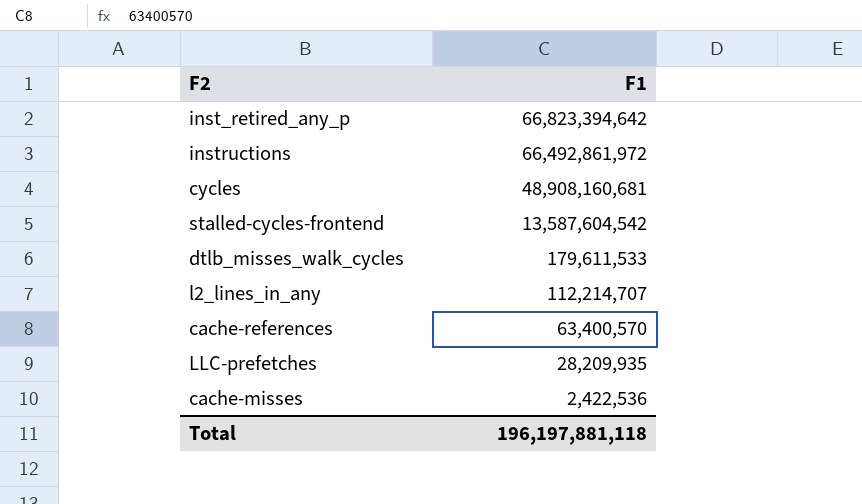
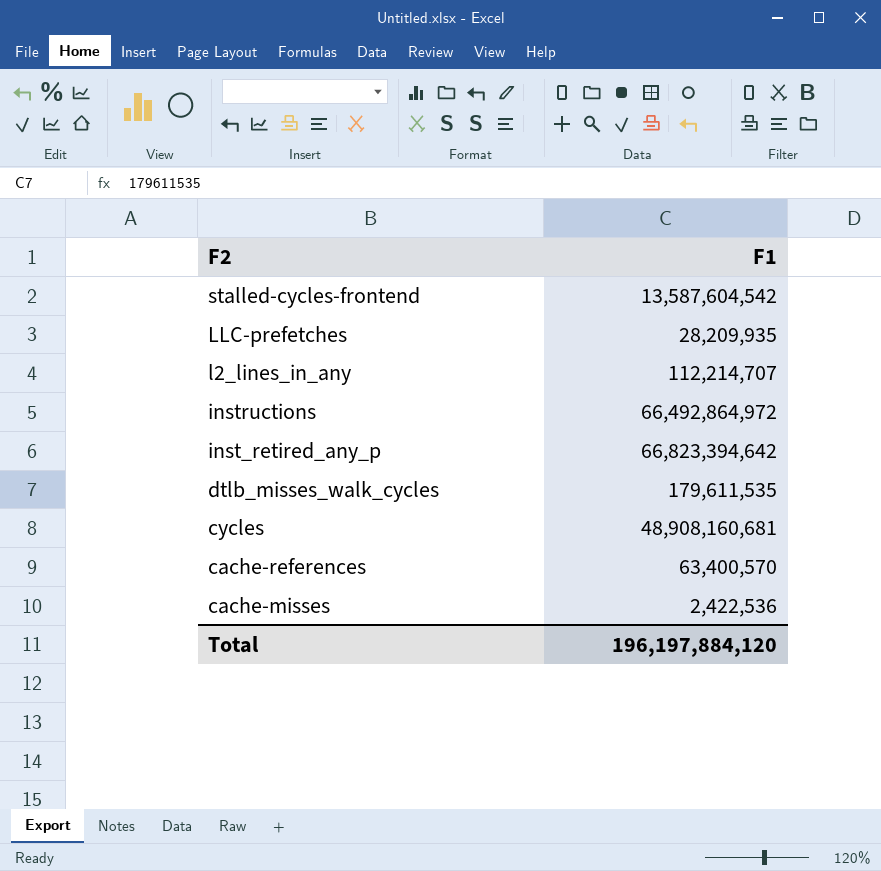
row order: F1 descending -> F2 descending
instructions | F1: 66,492,861,972 -> 66,492,864,972
dtlb_misses_walk_cycles | F1: 179,611,533 -> 179,611,535
Total | F1: 196,197,881,118 -> 196,197,884,120

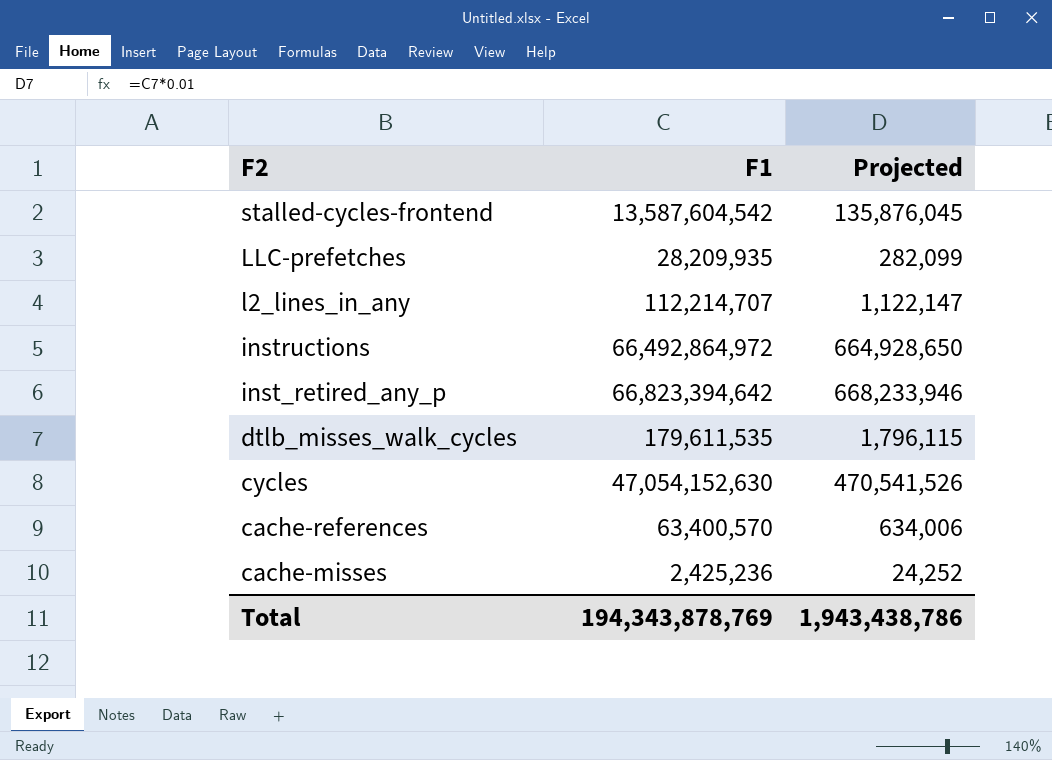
column Projected | formula: none -> [F1] * 0.01
cycles | F1: 48,908,160,681 -> 47,054,152,630
cache-misses | F1: 2,422,536 -> 2,425,236
Total | F1: 196,197,884,120 -> 194,343,878,769

